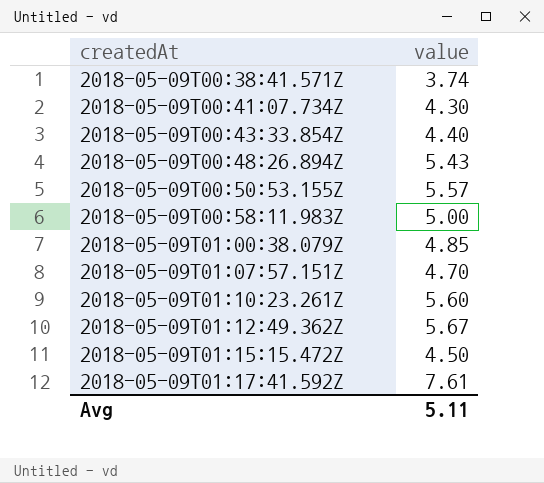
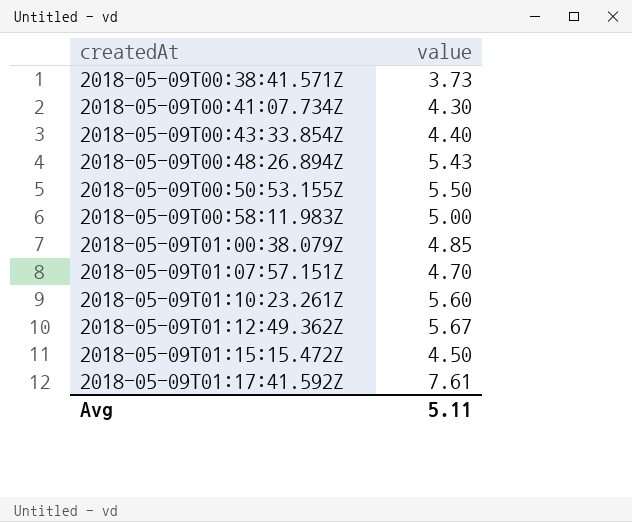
2018-05-09T00:38:41.571Z | value: 3.74 -> 3.73
2018-05-09T00:50:53.155Z | value: 5.57 -> 5.50

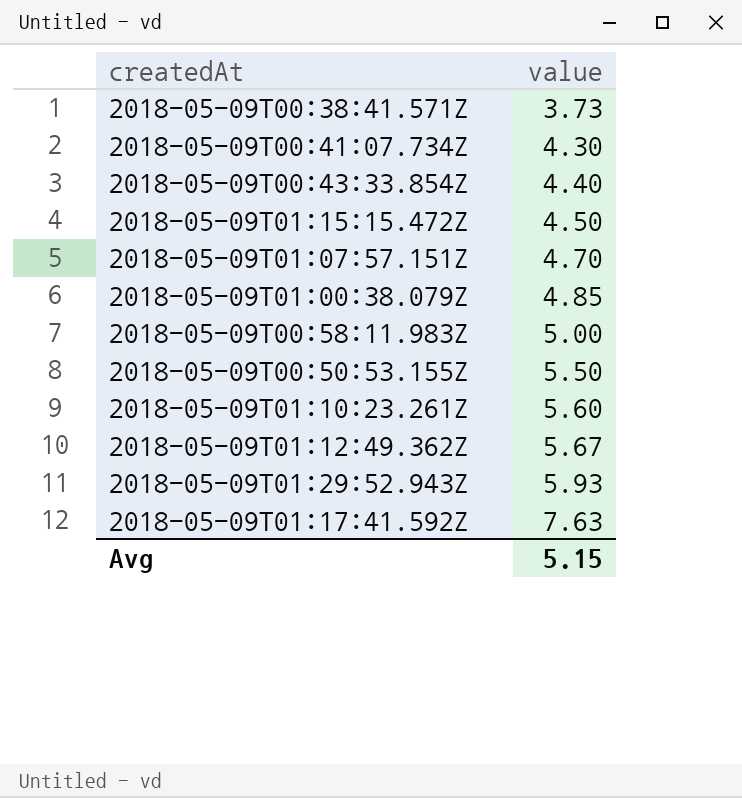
row order: createdAt ascending -> value ascending
row 2018-05-09T00:48:26.894Z: 5.43 -> none
row 2018-05-09T01:29:52.943Z: none -> 5.93
2018-05-09T01:17:41.592Z | value: 7.61 -> 7.63
Avg | value: 5.11 -> 5.15

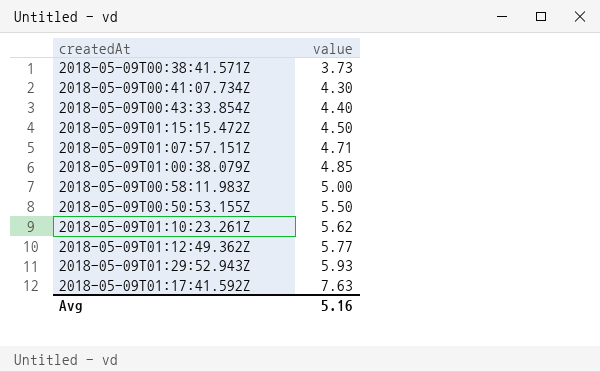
2018-05-09T01:07:57.151Z | value: 4.70 -> 4.71
2018-05-09T01:10:23.261Z | value: 5.60 -> 5.62
2018-05-09T01:12:49.362Z | value: 5.67 -> 5.77
Avg | value: 5.15 -> 5.16

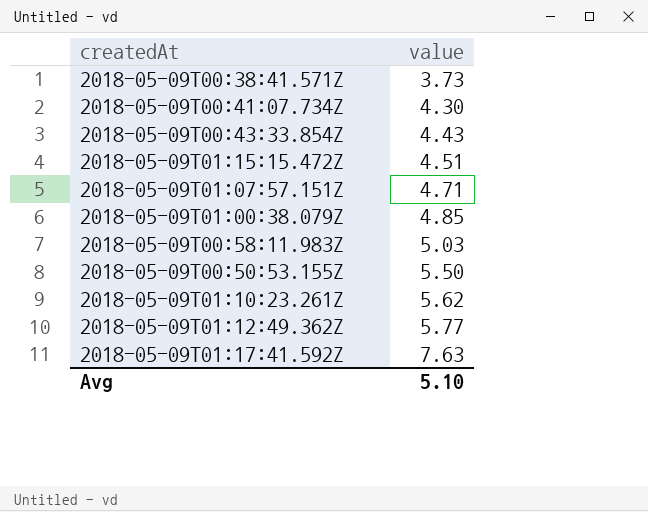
row 2018-05-09T01:29:52.943Z: 5.93 -> none
2018-05-09T00:43:33.854Z | value: 4.40 -> 4.43
2018-05-09T01:15:15.472Z | value: 4.50 -> 4.51
2018-05-09T00:58:11.983Z | value: 5.00 -> 5.03
Avg | value: 5.16 -> 5.10

